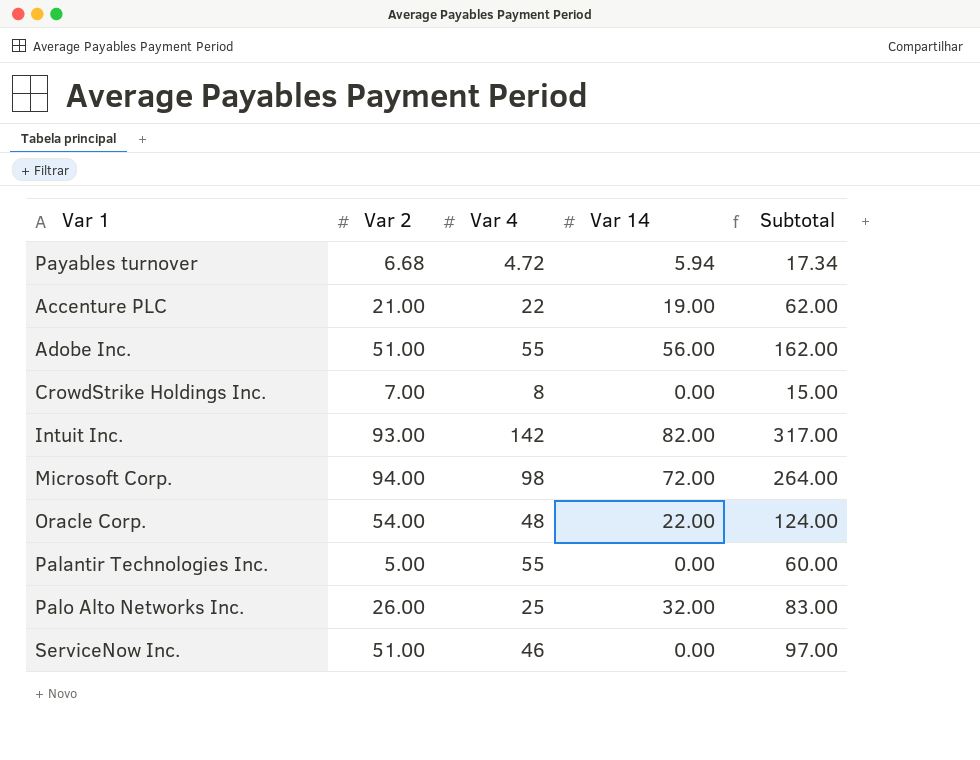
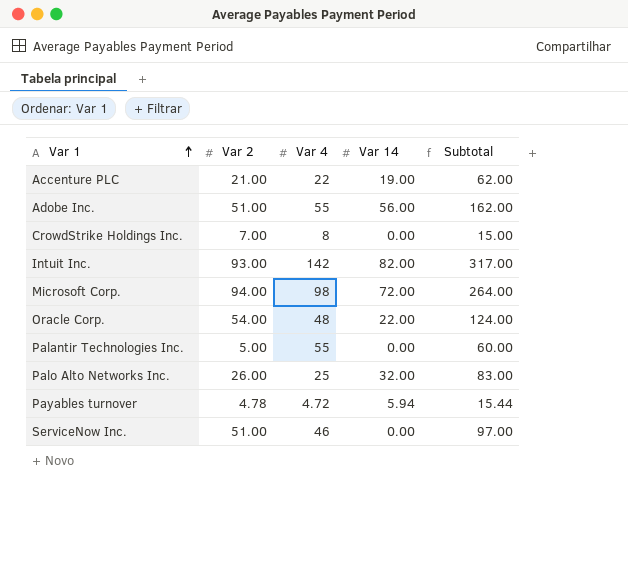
row order: none -> Var 1 ascending
Payables turnover | Var 2: 6.68 -> 4.78
Payables turnover | Subtotal: 17.34 -> 15.44

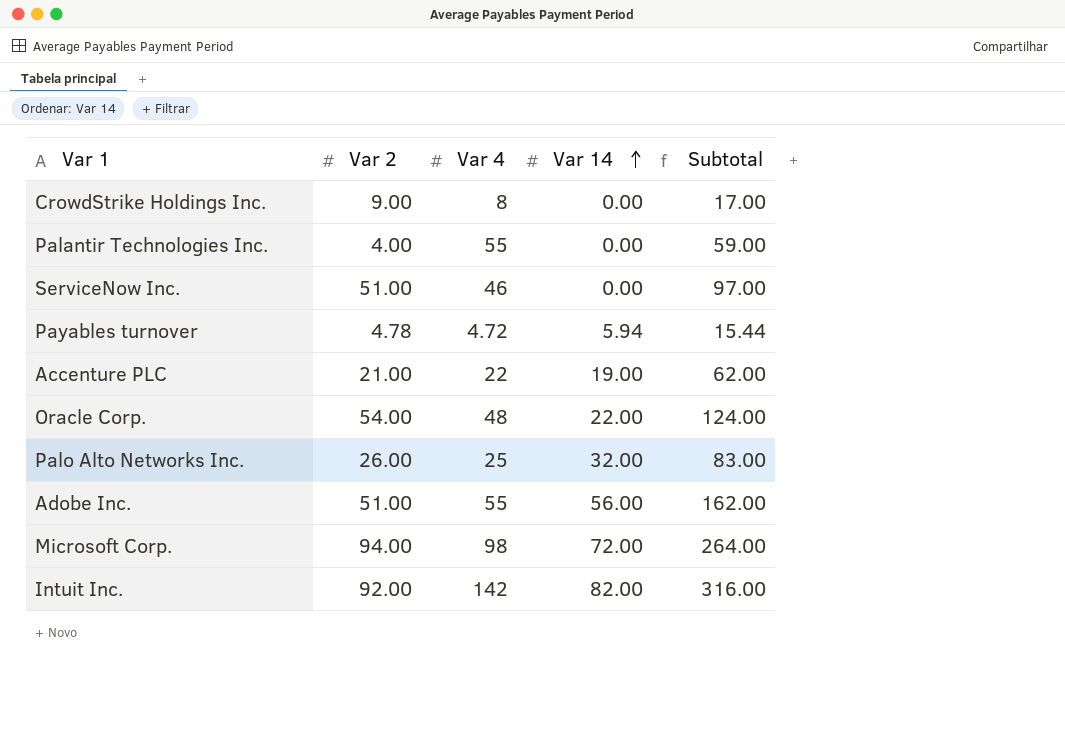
row order: Var 1 ascending -> Var 14 ascending
CrowdStrike Holdings Inc. | Var 2: 7.00 -> 9.00
CrowdStrike Holdings Inc. | Subtotal: 15.00 -> 17.00
Palantir Technologies Inc. | Var 2: 5.00 -> 4.00
Palantir Technologies Inc. | Subtotal: 60.00 -> 59.00
Intuit Inc. | Var 2: 93.00 -> 92.00
Intuit Inc. | Subtotal: 317.00 -> 316.00

